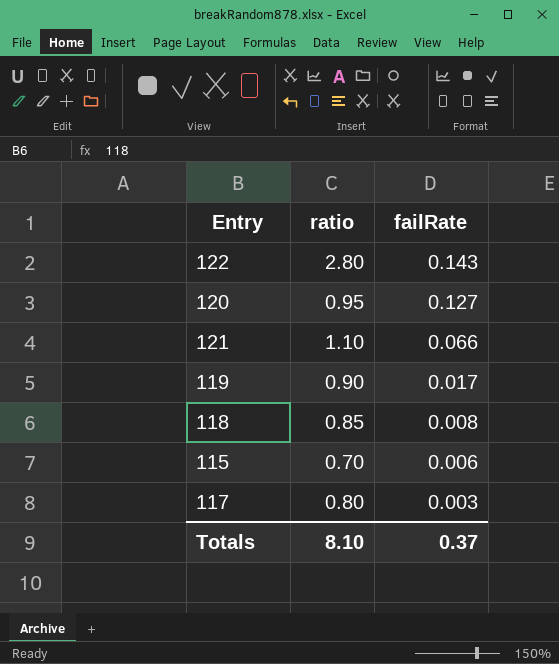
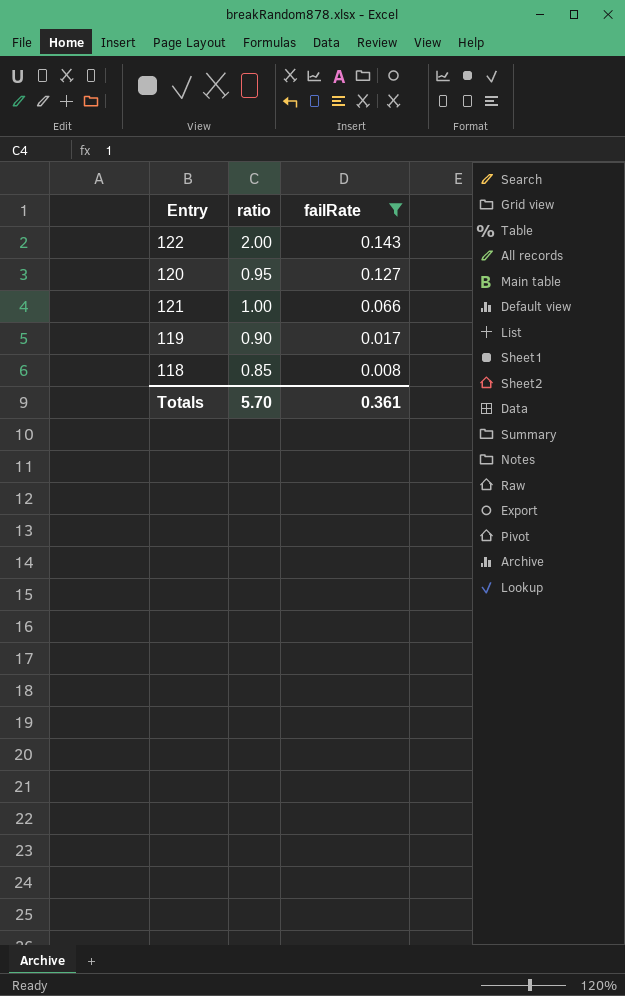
filter: none -> failRate >= 0.008
122 | ratio: 2.80 -> 2.00
121 | ratio: 1.10 -> 1.00
Totals | ratio: 8.10 -> 5.70
Totals | failRate: 0.37 -> 0.361

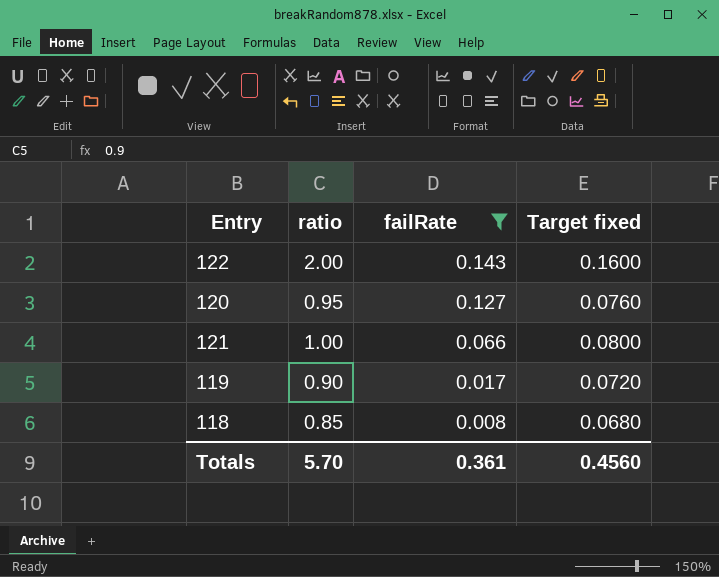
column Target fixed | formula: none -> [ratio] * 0.08

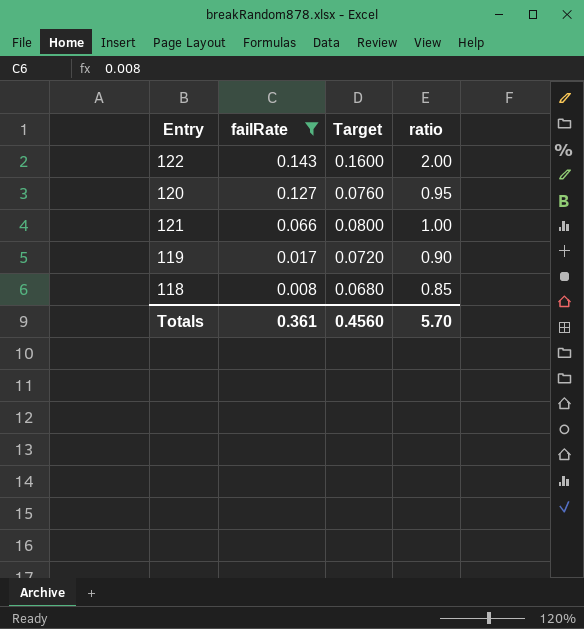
column name: Target fixed -> Target
column ratio | position: 2 -> 4

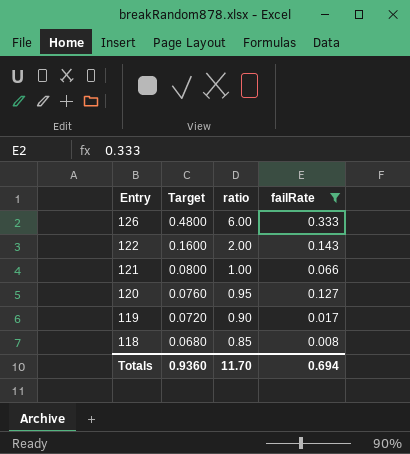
row order: failRate descending -> Entry descending
column failRate | position: 2 -> 4
row 126: none -> 0.4800 | 6.00 | 0.333
Totals | Target: 0.4560 -> 0.9360
Totals | ratio: 5.70 -> 11.70
Totals | failRate: 0.361 -> 0.694

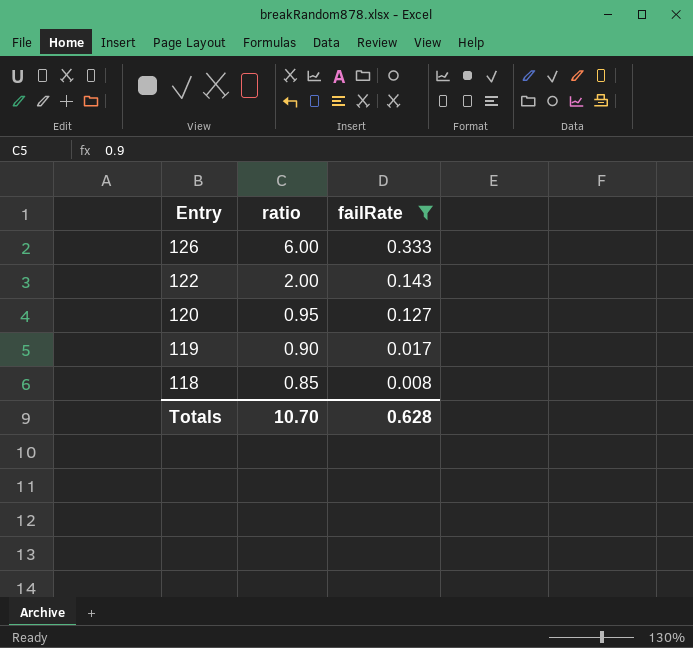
column Target | formula: [ratio] * 0.08 -> none
row 121: 0.0800 | 1.00 | 0.066 -> none
Totals | ratio: 11.70 -> 10.70
Totals | failRate: 0.694 -> 0.628

